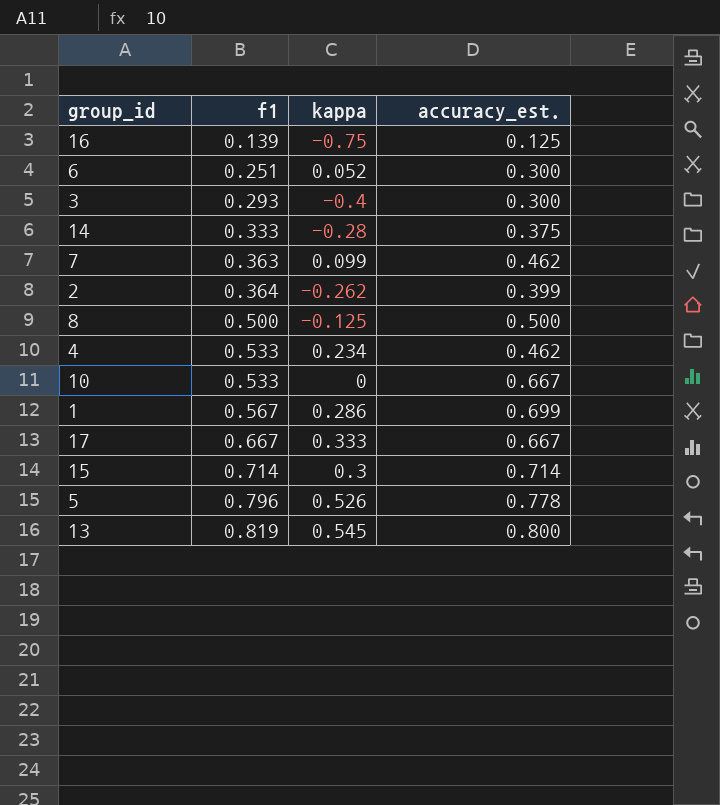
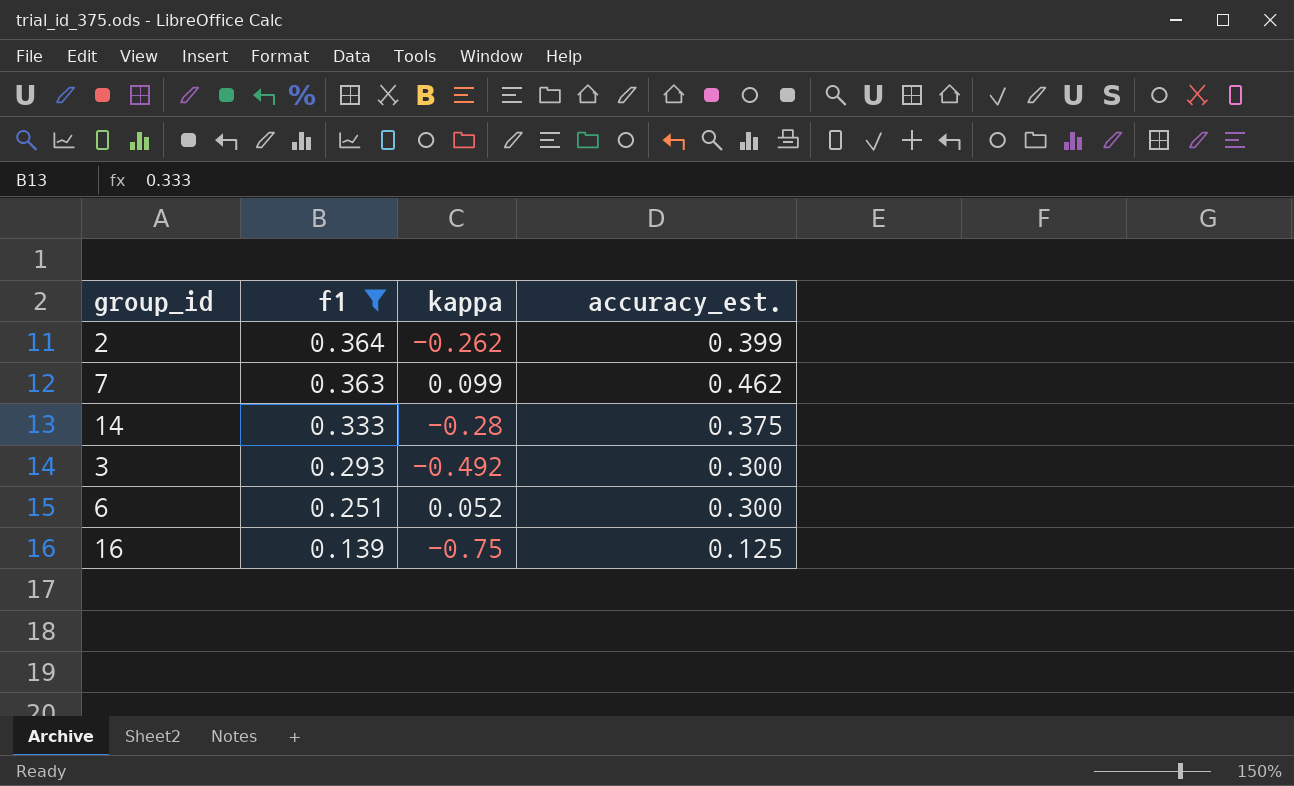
filter: none -> f1 <= 0.364
row order: f1 ascending -> f1 descending
3 | kappa: -0.4 -> -0.492

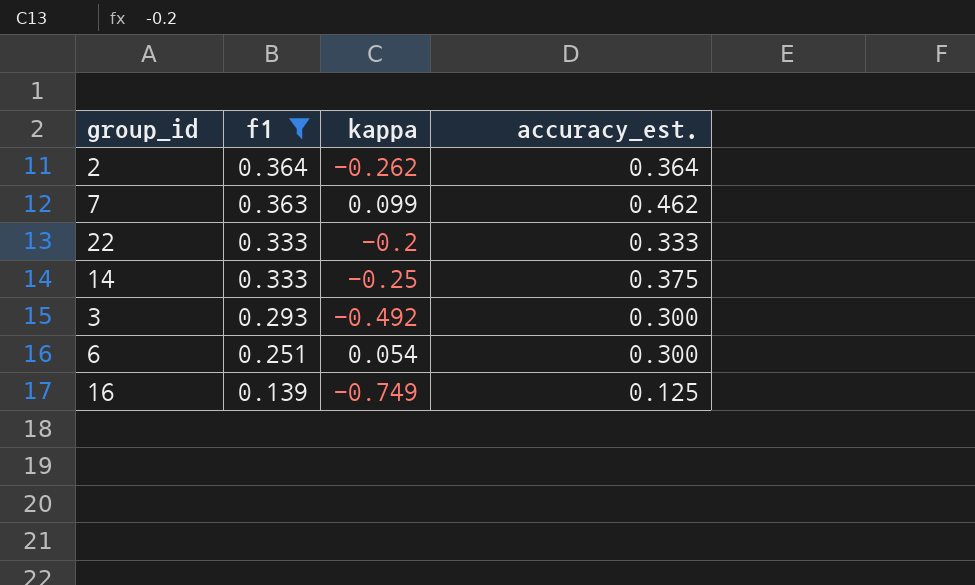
2 | accuracy_est.: 0.399 -> 0.364
row 22: none -> 0.333 | -0.2 | 0.333
14 | kappa: -0.28 -> -0.25
6 | kappa: 0.052 -> 0.054
16 | kappa: -0.75 -> -0.749

